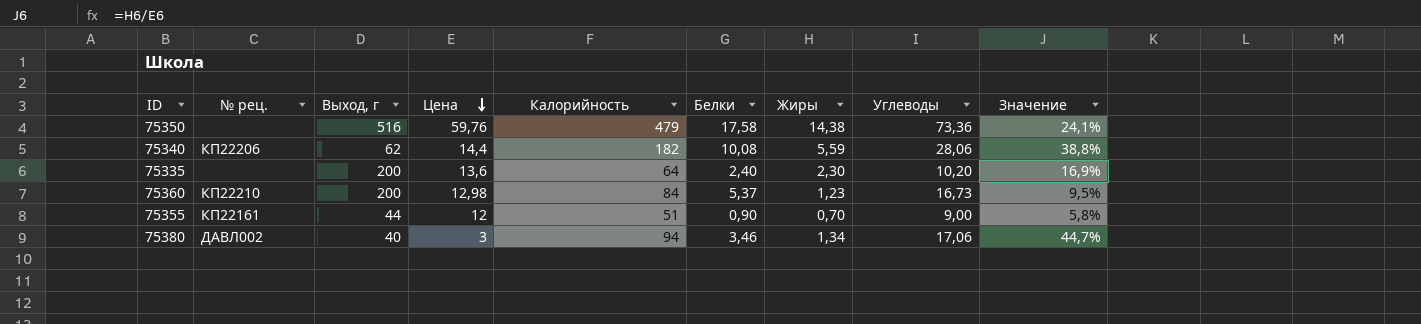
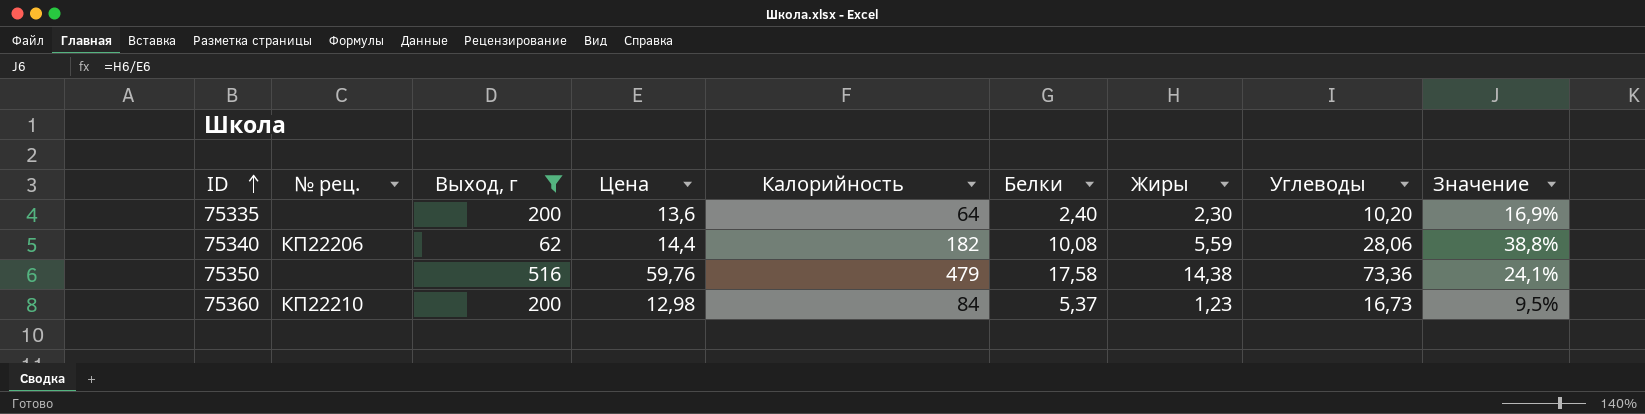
filter: none -> Выход, г >= 62
row order: Цена descending -> ID ascending

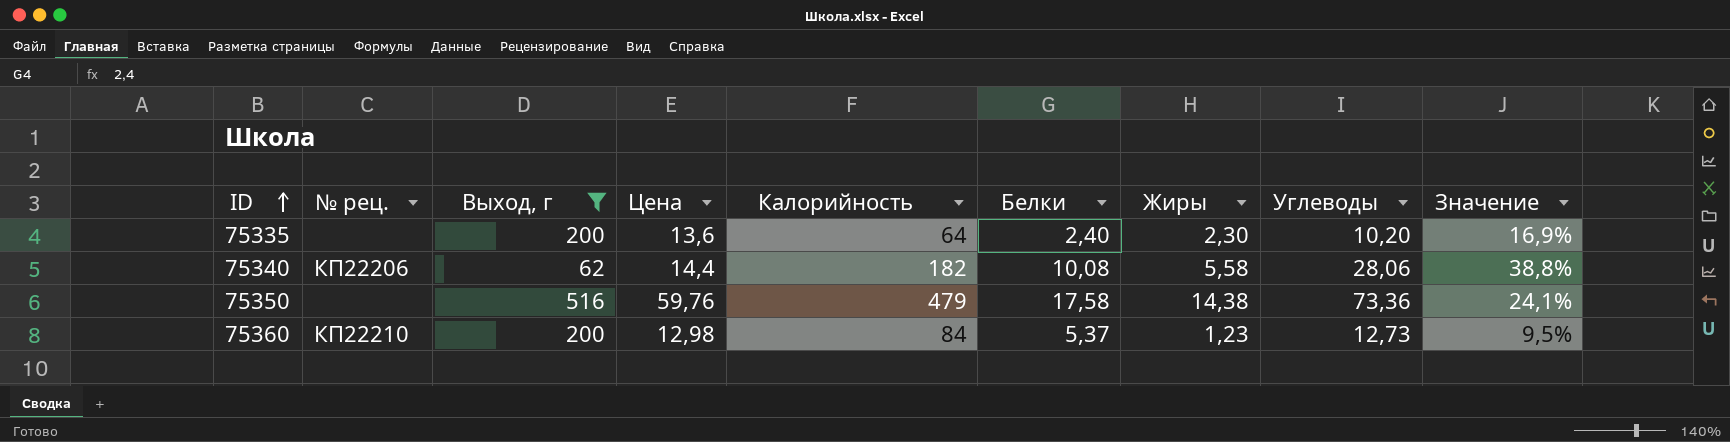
75340 | Жиры: 5,59 -> 5,58
75360 | Углеводы: 16,73 -> 12,73

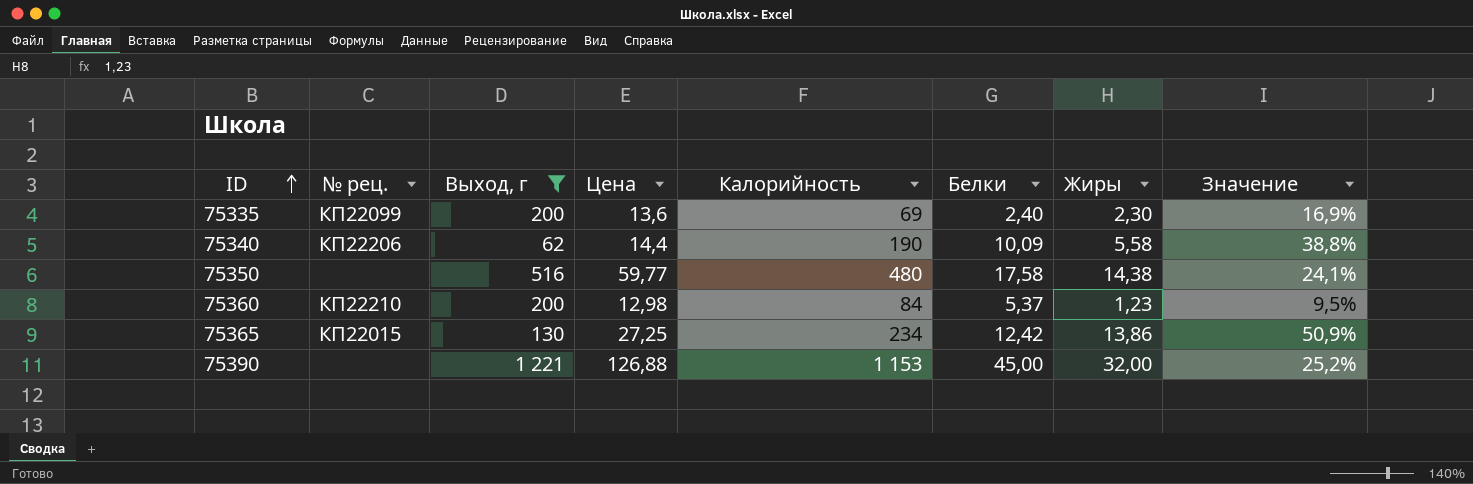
column Углеводы | position: 8 -> none
75335 | № рец.: none -> КП22099
75335 | Калорийность: 64 -> 69
75340 | Калорийность: 182 -> 190
75340 | Белки: 10,08 -> 10,09
75350 | Цена: 59,76 -> 59,77
75350 | Калорийность: 479 -> 480
row 75365: none -> КП22015 | 130 | 27,25 | 234 | 12,42 | 13,86 | 50,9%
row 75390: none -> none | 1 221 | 126,88 | 1 153 | 45,00 | 32,00 | 25,2%

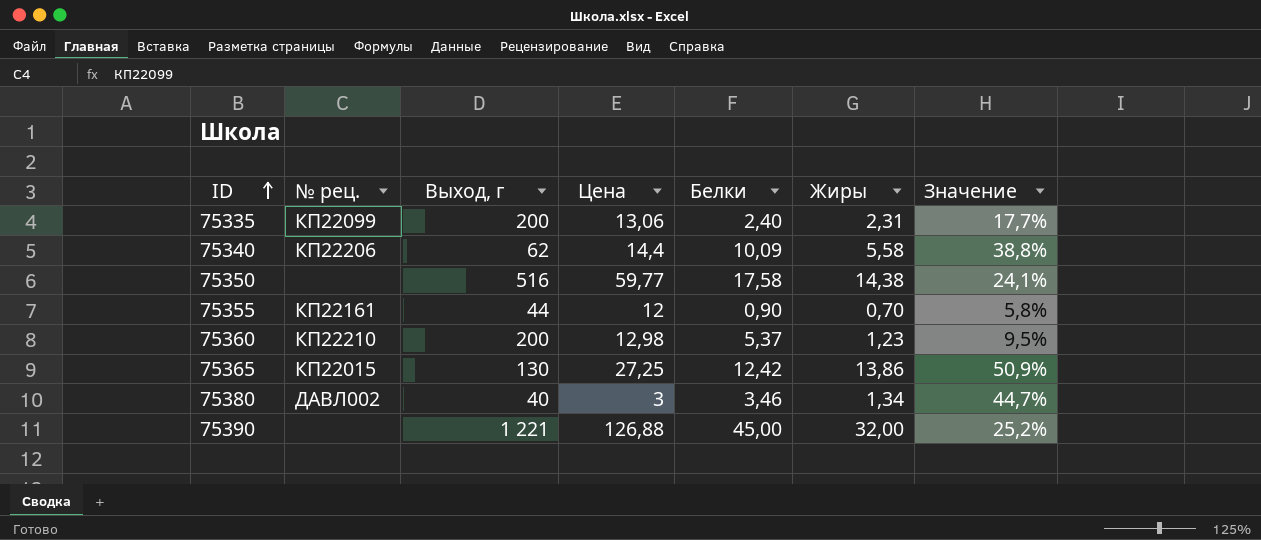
filter: Выход, г >= 62 -> none
column Калорийность | position: 5 -> none
75335 | Цена: 13,6 -> 13,06
75335 | Жиры: 2,30 -> 2,31
75335 | Значение: 16,9% -> 17,7%

